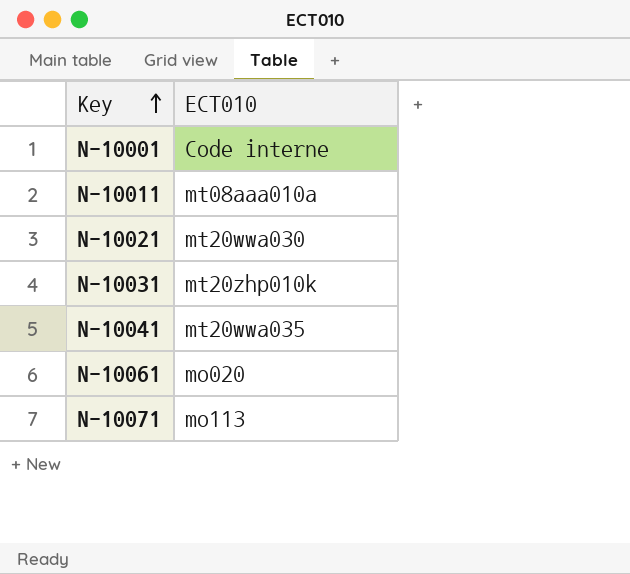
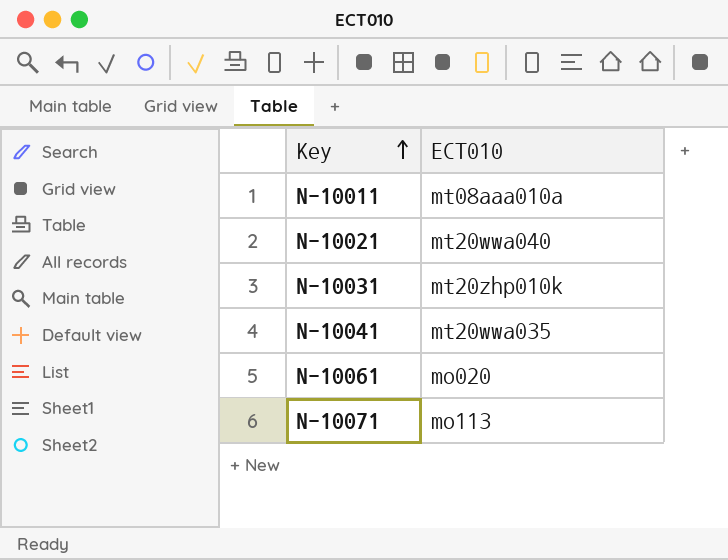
row N-10001: Code interne -> none
N-10021 | ECT010: mt20wwa030 -> mt20wwa040

